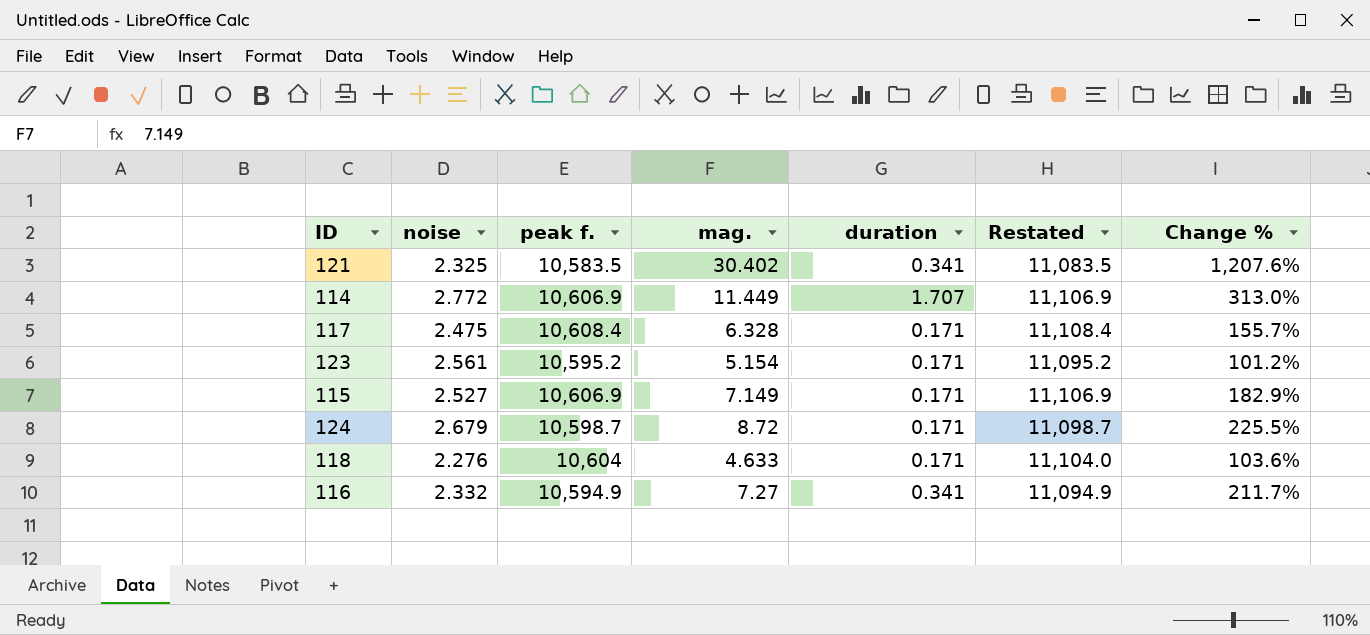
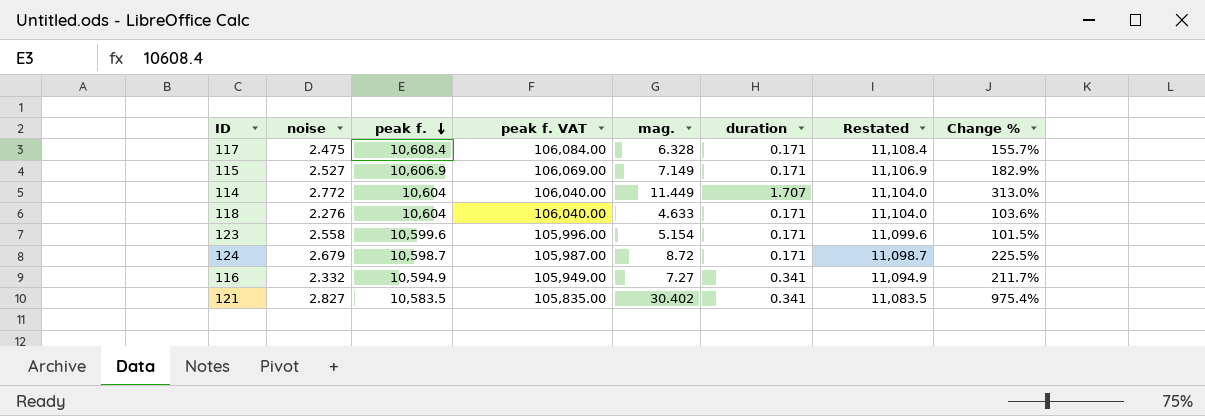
row order: none -> peak f. descending
column peak f. VAT | formula: none -> [peak f.] * 10
114 | peak f.: 10,606.9 -> 10,604
114 | Restated: 11,106.9 -> 11,104.0
123 | noise: 2.561 -> 2.558
123 | peak f.: 10,595.2 -> 10,599.6
123 | Restated: 11,095.2 -> 11,099.6
123 | Change %: 101.2% -> 101.5%
121 | noise: 2.325 -> 2.827
121 | Change %: 1,207.6% -> 975.4%

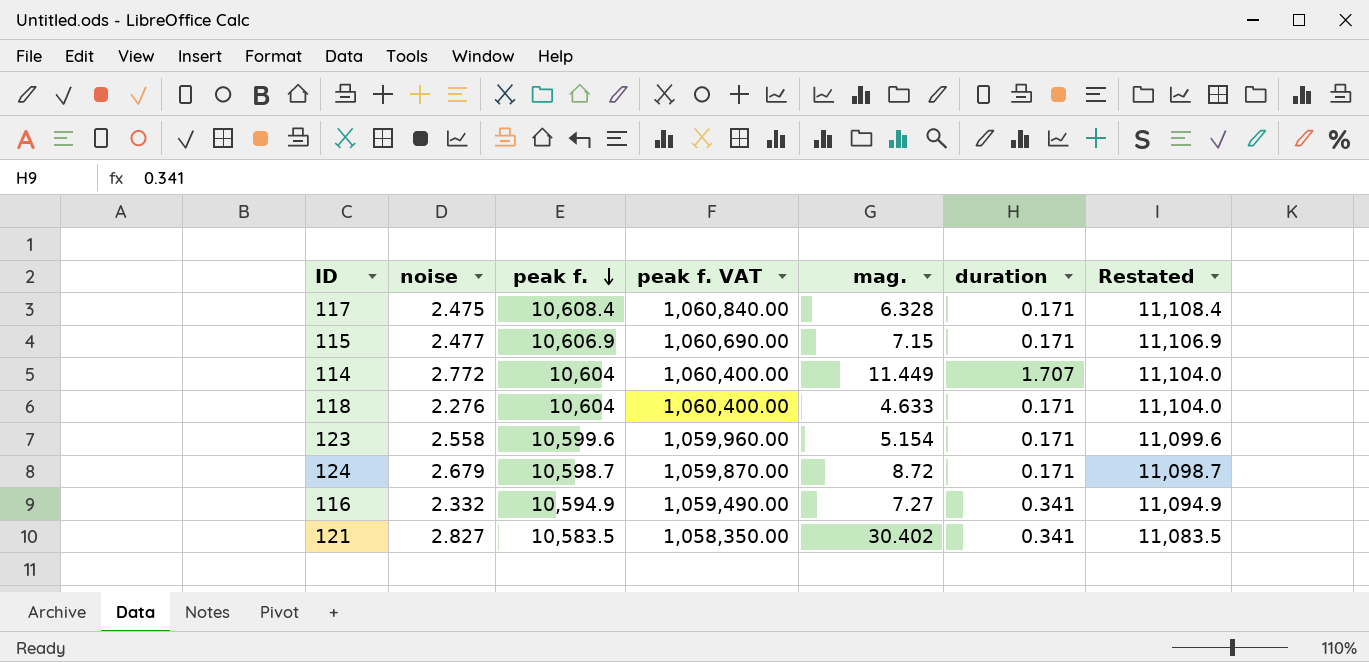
column Change % | formula: ([mag.] - [noise]) / [noise] -> none
column peak f. VAT | formula: [peak f.] * 10 -> [peak f.] * 100
115 | noise: 2.527 -> 2.477
115 | mag.: 7.149 -> 7.15

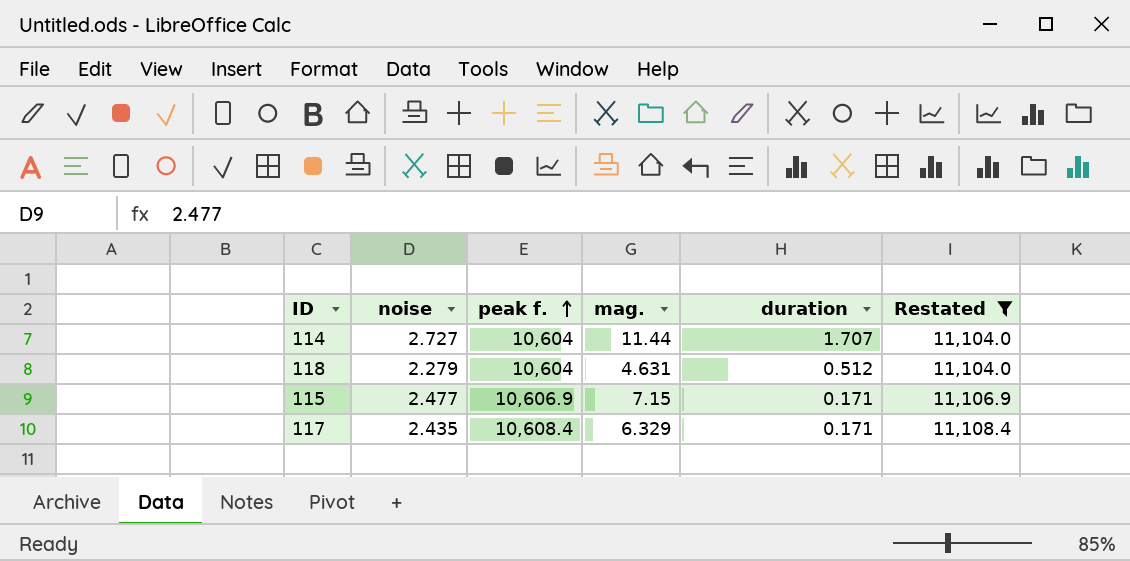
filter: none -> Restated >= 11,104.0
row order: peak f. descending -> peak f. ascending
column peak f. VAT | formula: [peak f.] * 100 -> none
114 | noise: 2.772 -> 2.727
114 | mag.: 11.449 -> 11.44
118 | noise: 2.276 -> 2.279
118 | mag.: 4.633 -> 4.631
118 | duration: 0.171 -> 0.512
117 | noise: 2.475 -> 2.435
117 | mag.: 6.328 -> 6.329

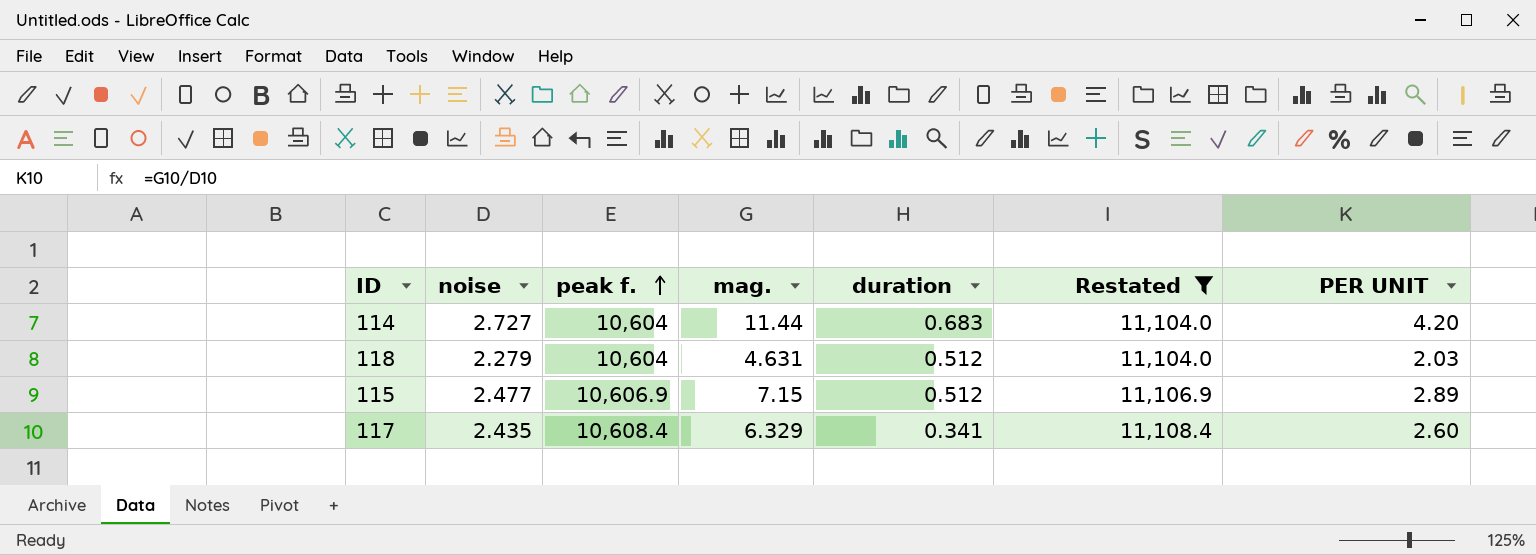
column PER UNIT | formula: none -> [mag.] / [noise]
114 | duration: 1.707 -> 0.683
115 | duration: 0.171 -> 0.512
117 | duration: 0.171 -> 0.341

